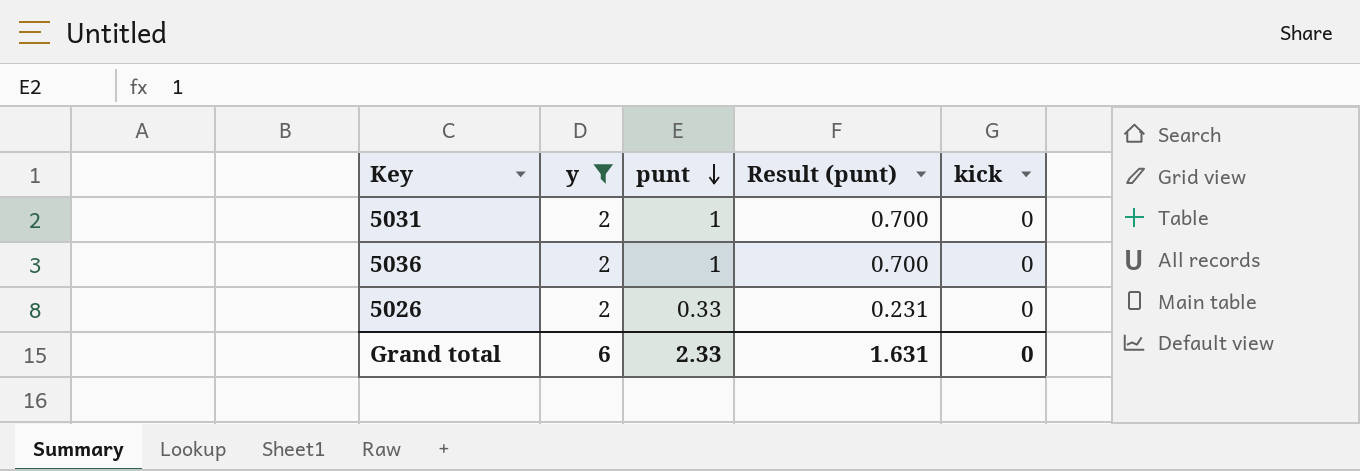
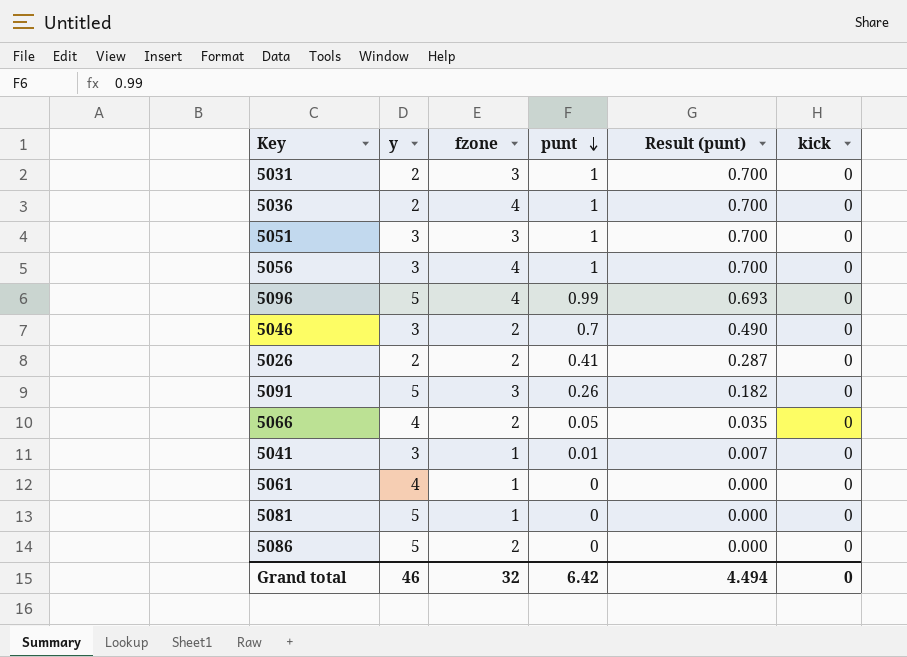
filter: y = 2 -> none
column fzone | position: none -> 3
5026 | punt: 0.33 -> 0.41
5026 | Result (punt): 0.231 -> 0.287
Grand total | y: 6 -> 46
Grand total | punt: 2.33 -> 6.42
Grand total | Result (punt): 1.631 -> 4.494

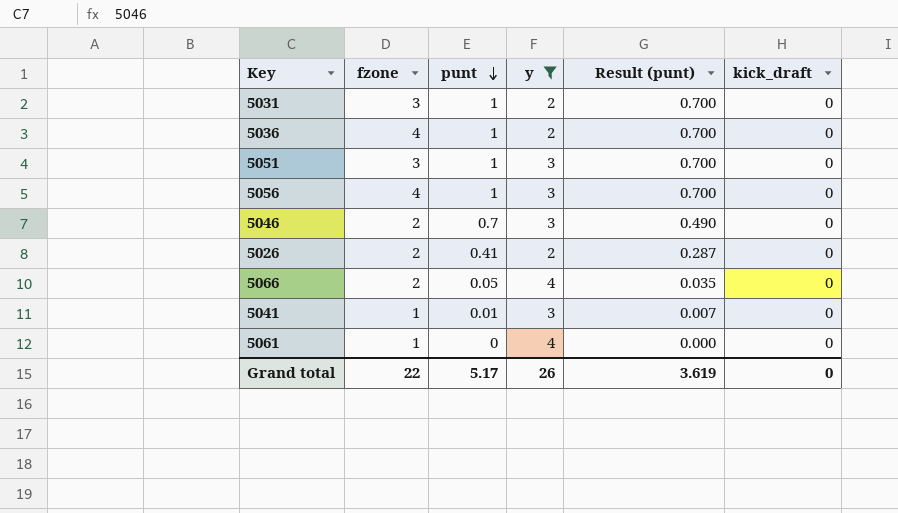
filter: none -> y != 5
column y | position: 2 -> 4
column name: kick -> kick_draft
Grand total | fzone: 32 -> 22
Grand total | punt: 6.42 -> 5.17
Grand total | y: 46 -> 26
Grand total | Result (punt): 4.494 -> 3.619

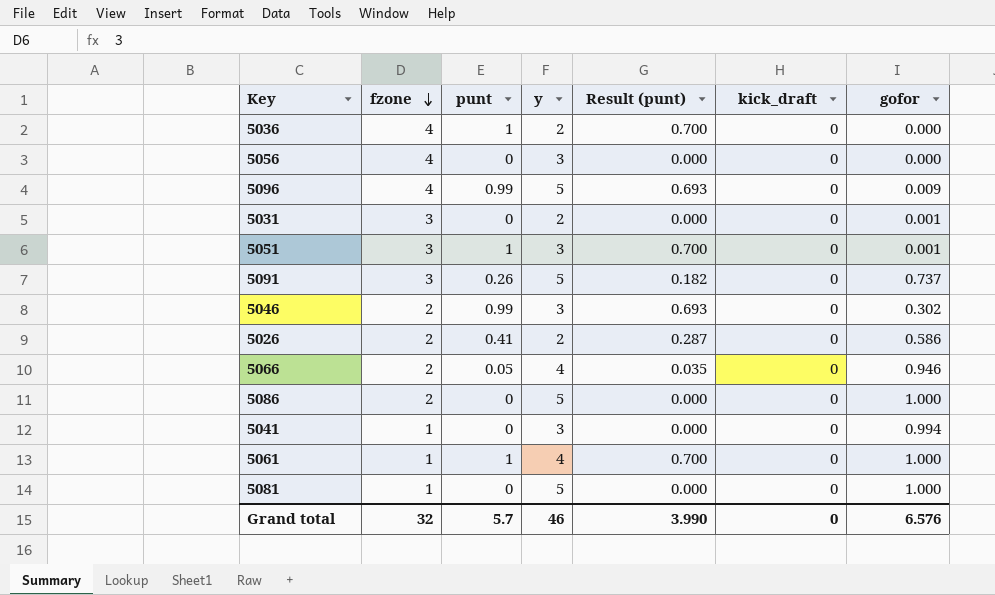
filter: y != 5 -> none
row order: punt descending -> fzone descending
column gofor | position: none -> 7
5056 | punt: 1 -> 0
5056 | Result (punt): 0.700 -> 0.000
5031 | punt: 1 -> 0
5031 | Result (punt): 0.700 -> 0.000
5046 | punt: 0.7 -> 0.99
5046 | Result (punt): 0.490 -> 0.693
5041 | punt: 0.01 -> 0
5041 | Result (punt): 0.007 -> 0.000
5061 | punt: 0 -> 1
5061 | Result (punt): 0.000 -> 0.700
Grand total | fzone: 22 -> 32
Grand total | punt: 5.17 -> 5.7
Grand total | y: 26 -> 46
Grand total | Result (punt): 3.619 -> 3.990

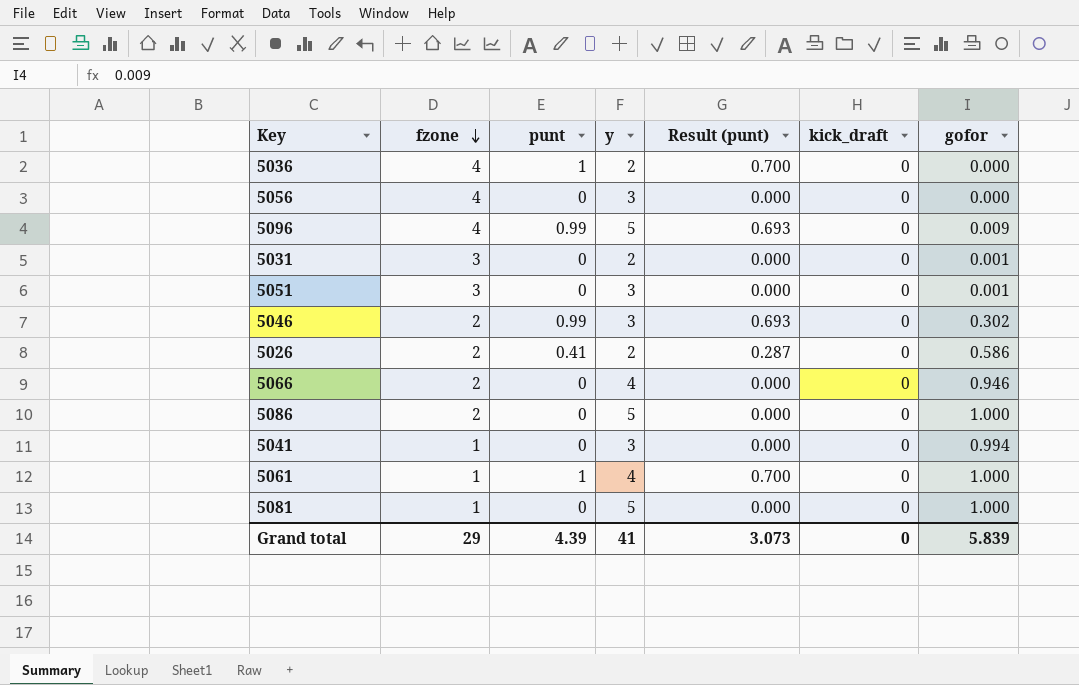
row 5091: 3 | 0.26 | 5 | 0.182 | 0 | 0.737 -> none
5051 | punt: 1 -> 0
5051 | Result (punt): 0.700 -> 0.000
5066 | punt: 0.05 -> 0
5066 | Result (punt): 0.035 -> 0.000
Grand total | fzone: 32 -> 29
Grand total | punt: 5.7 -> 4.39
Grand total | y: 46 -> 41
Grand total | Result (punt): 3.990 -> 3.073
Grand total | gofor: 6.576 -> 5.839

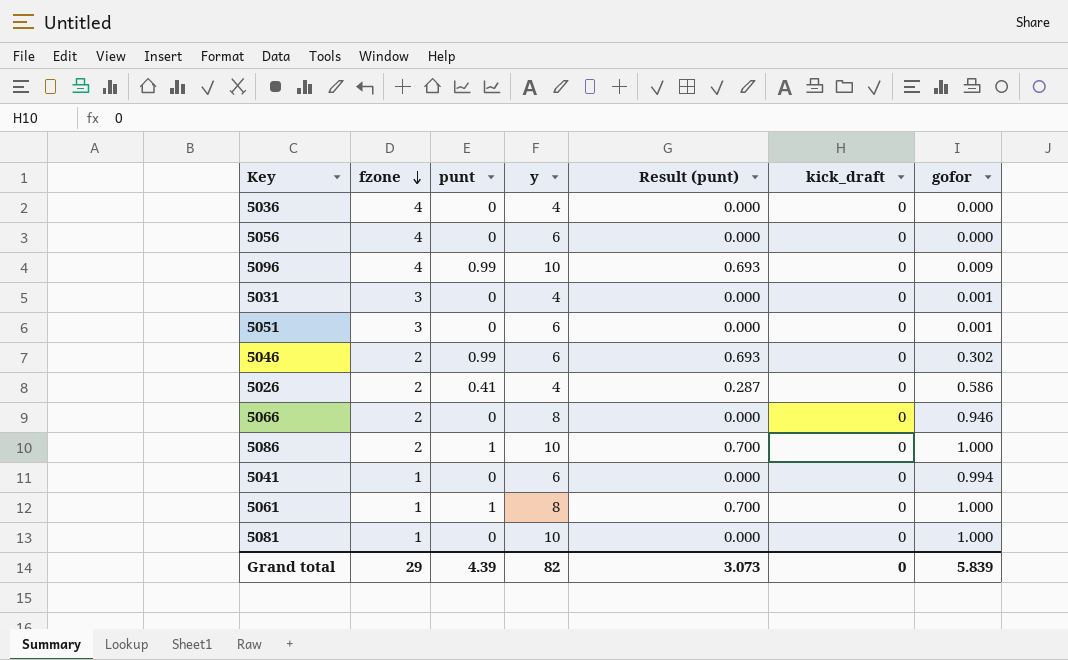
5036 | punt: 1 -> 0
5036 | y: 2 -> 4
5036 | Result (punt): 0.700 -> 0.000
5056 | y: 3 -> 6
5096 | y: 5 -> 10
5031 | y: 2 -> 4
5051 | y: 3 -> 6
5046 | y: 3 -> 6
5026 | y: 2 -> 4
5066 | y: 4 -> 8
5086 | punt: 0 -> 1
5086 | y: 5 -> 10
5086 | Result (punt): 0.000 -> 0.700
5041 | y: 3 -> 6
5061 | y: 4 -> 8
5081 | y: 5 -> 10
Grand total | y: 41 -> 82

